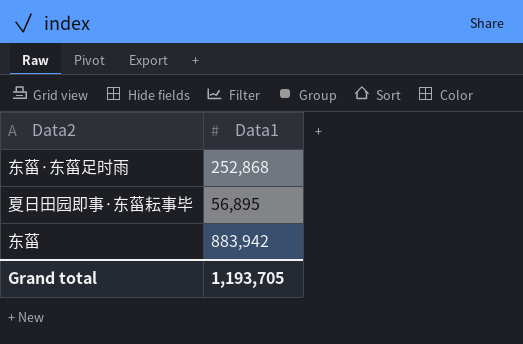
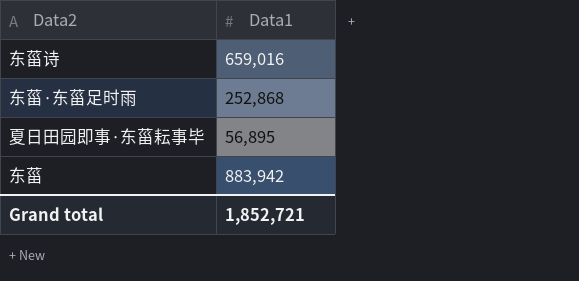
row 东菑诗: none -> 659,016
Grand total | Data1: 1,193,705 -> 1,852,721

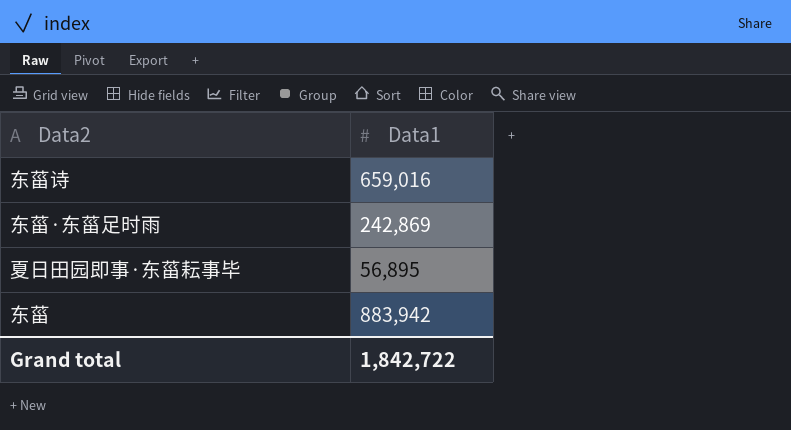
东菑·东菑足时雨 | Data1: 252,868 -> 242,869
Grand total | Data1: 1,852,721 -> 1,842,722

